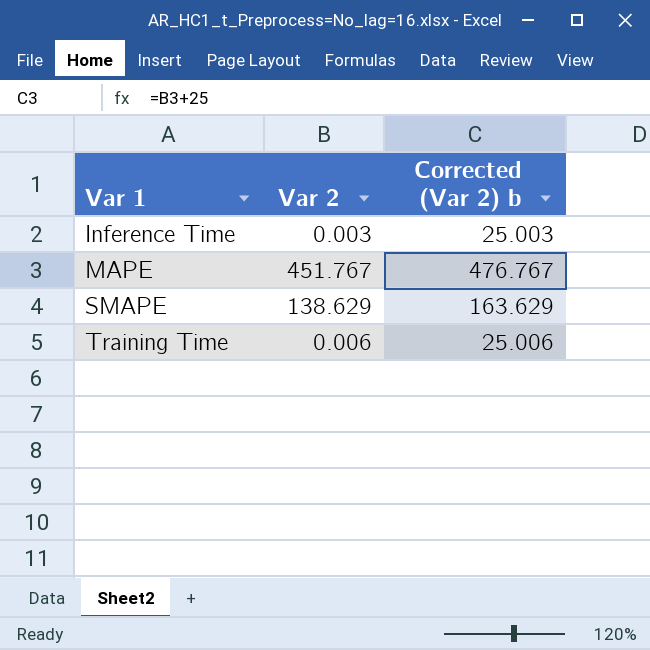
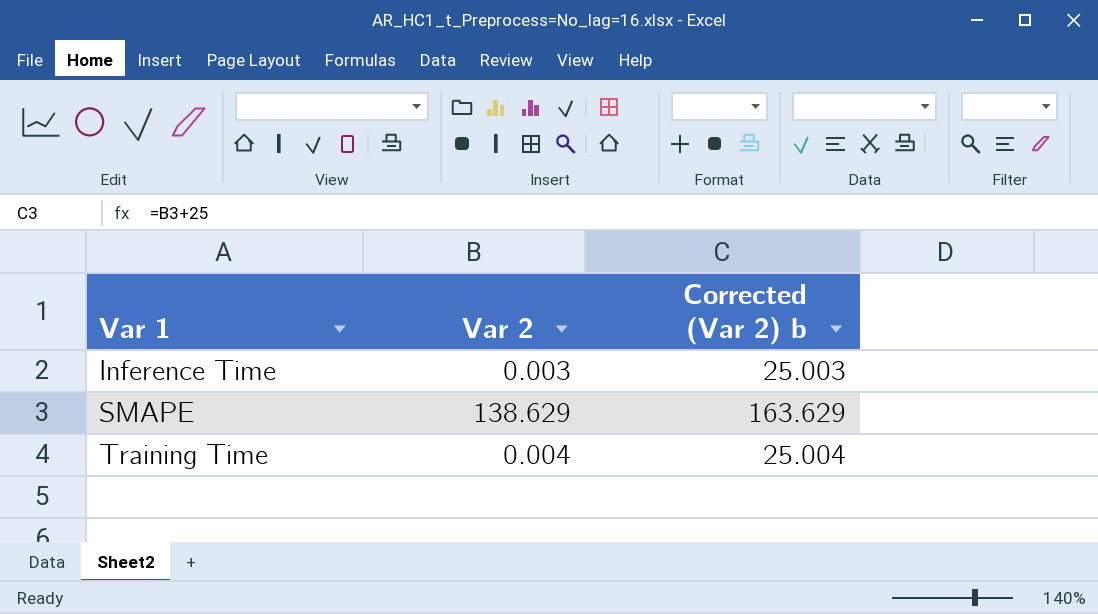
row MAPE: 451.767 | 476.767 -> none
Training Time | Var 2: 0.006 -> 0.004
Training Time | Corrected (Var 2) b: 25.006 -> 25.004

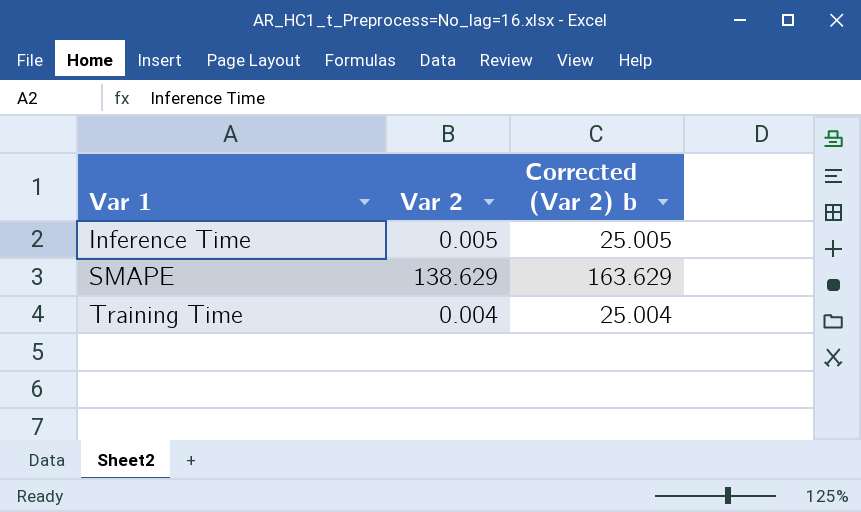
Inference Time | Var 2: 0.003 -> 0.005
Inference Time | Corrected (Var 2) b: 25.003 -> 25.005

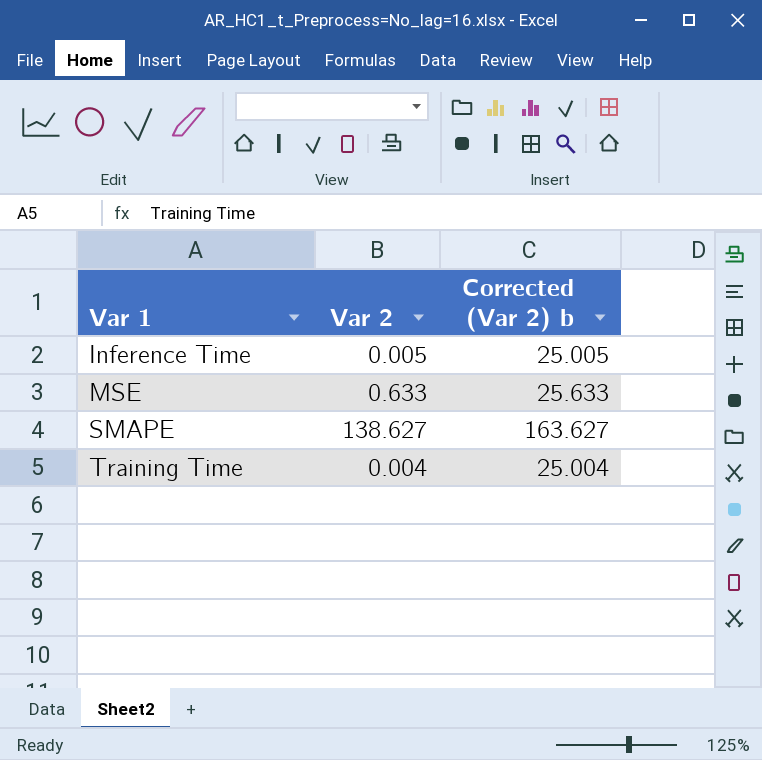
row MSE: none -> 0.633 | 25.633
SMAPE | Var 2: 138.629 -> 138.627
SMAPE | Corrected (Var 2) b: 163.629 -> 163.627

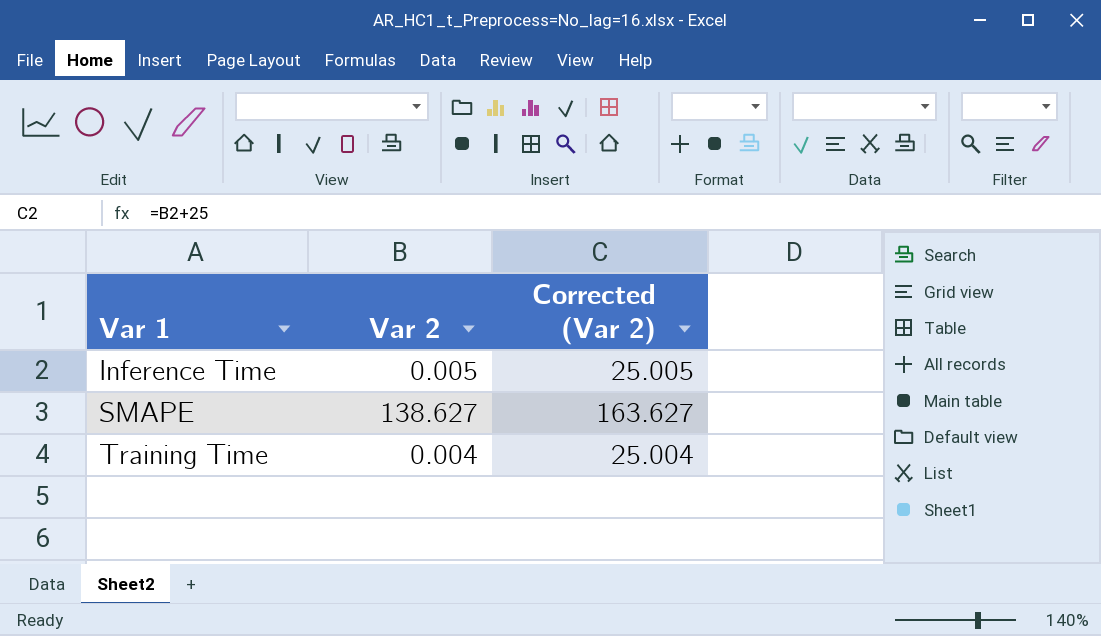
column name: Corrected (Var 2) b -> Corrected (Var 2)
row MSE: 0.633 | 25.633 -> none

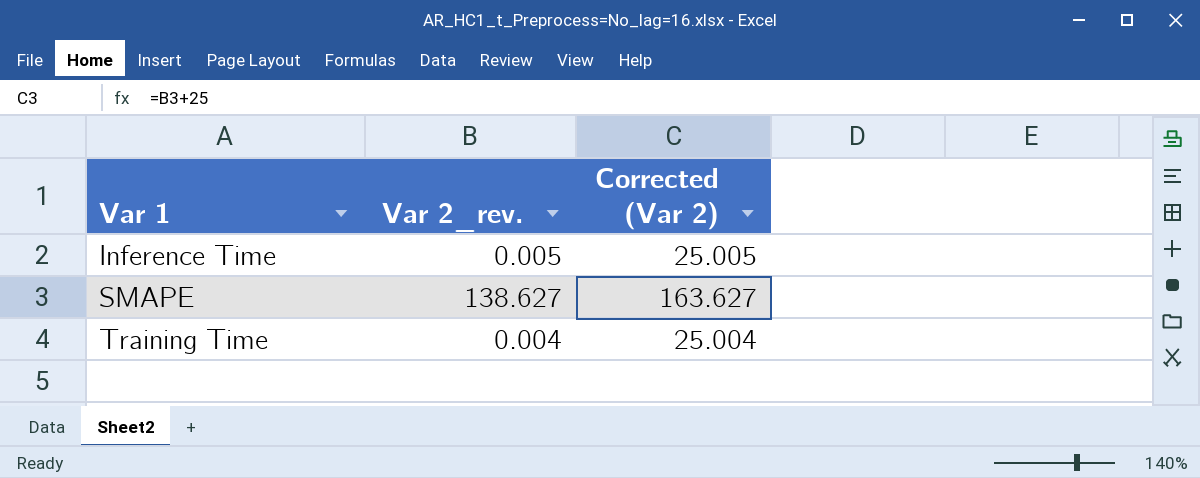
column name: Var 2 -> Var 2_rev.

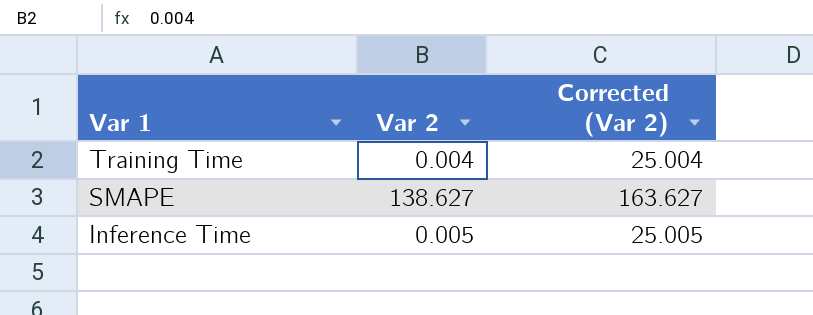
row order: Var 1 ascending -> Var 1 descending
column name: Var 2_rev. -> Var 2

